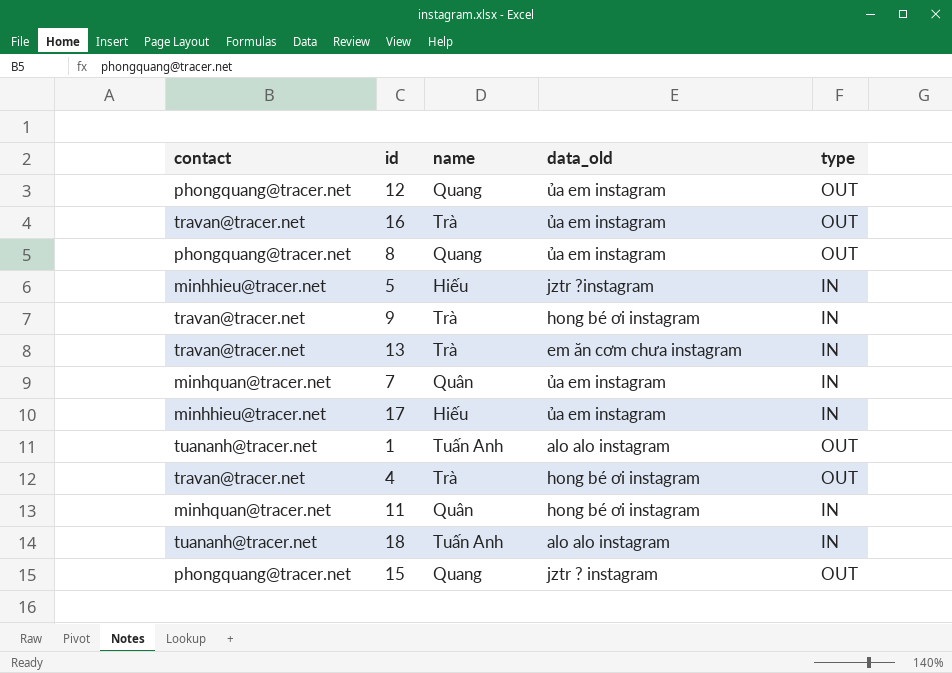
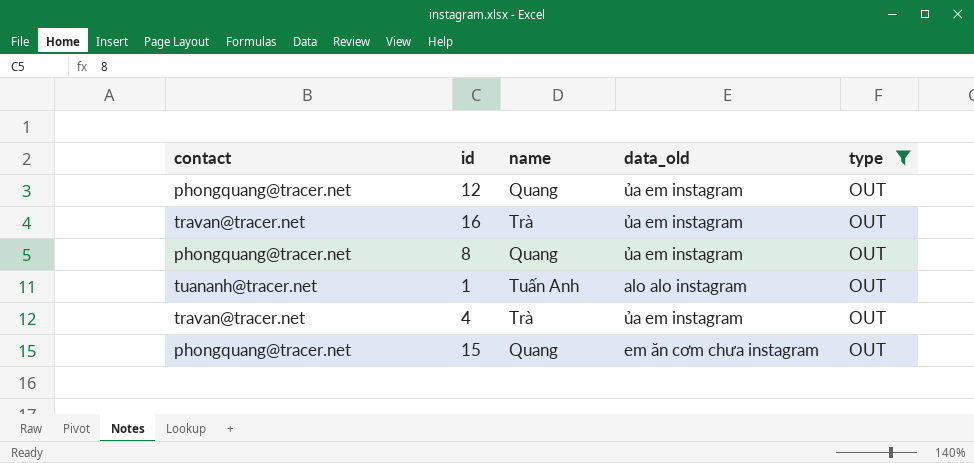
filter: none -> type = OUT
4 | data_old: hong bé ơi instagram -> ủa em instagram
15 | data_old: jztr ? instagram -> em ăn cơm chưa instagram

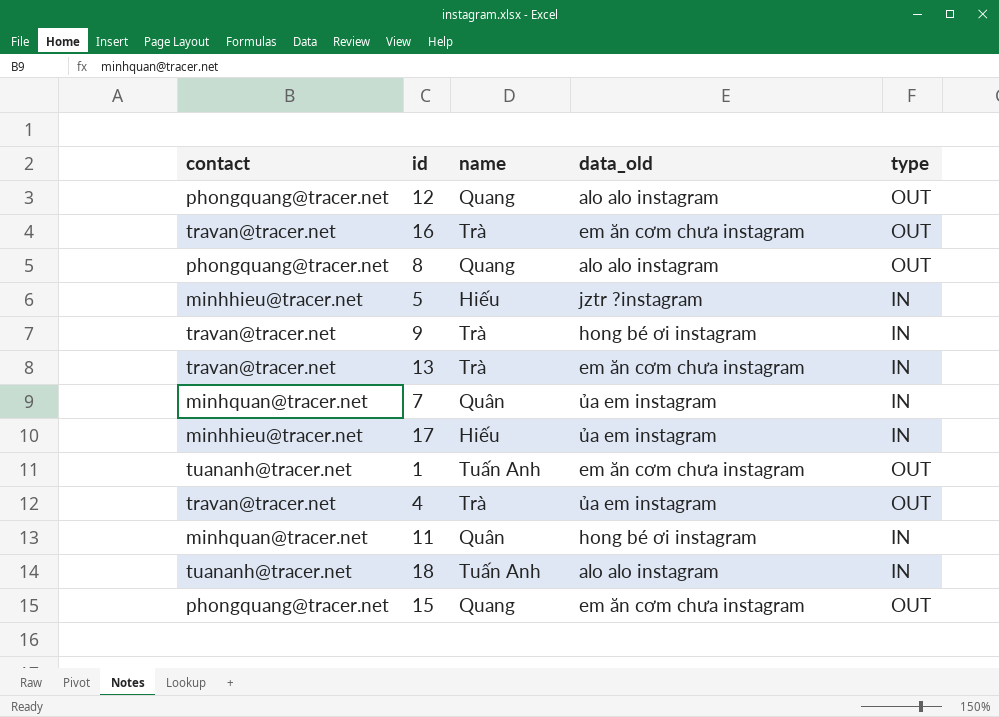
filter: type = OUT -> none
12 | data_old: ủa em instagram -> alo alo instagram
16 | data_old: ủa em instagram -> em ăn cơm chưa instagram
8 | data_old: ủa em instagram -> alo alo instagram
1 | data_old: alo alo instagram -> em ăn cơm chưa instagram

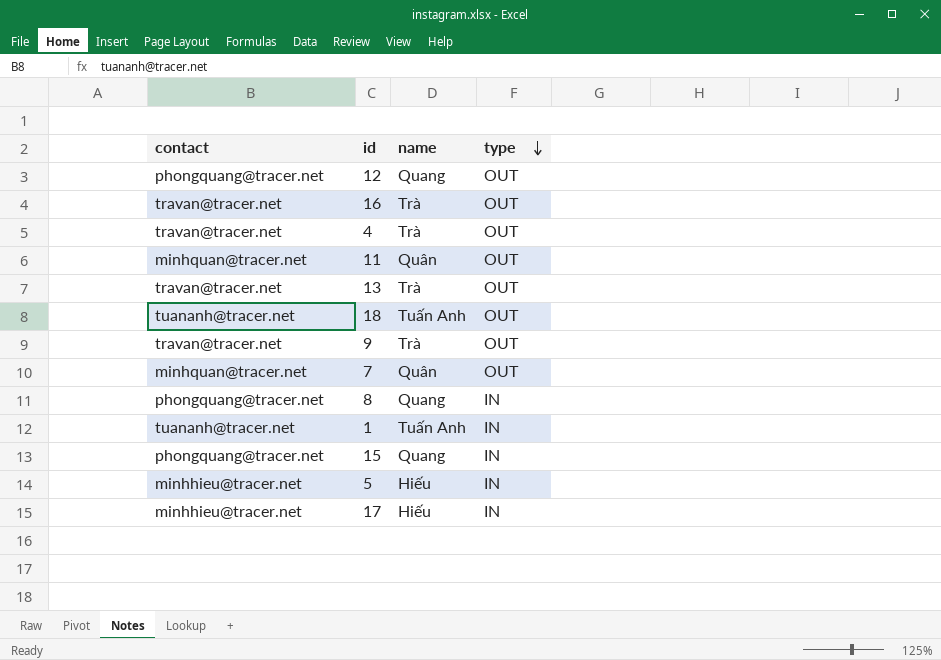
row order: none -> type descending
column data_old | position: 4 -> none
11 | type: IN -> OUT
13 | type: IN -> OUT
18 | type: IN -> OUT
9 | type: IN -> OUT
7 | type: IN -> OUT
8 | type: OUT -> IN
1 | type: OUT -> IN
15 | type: OUT -> IN

